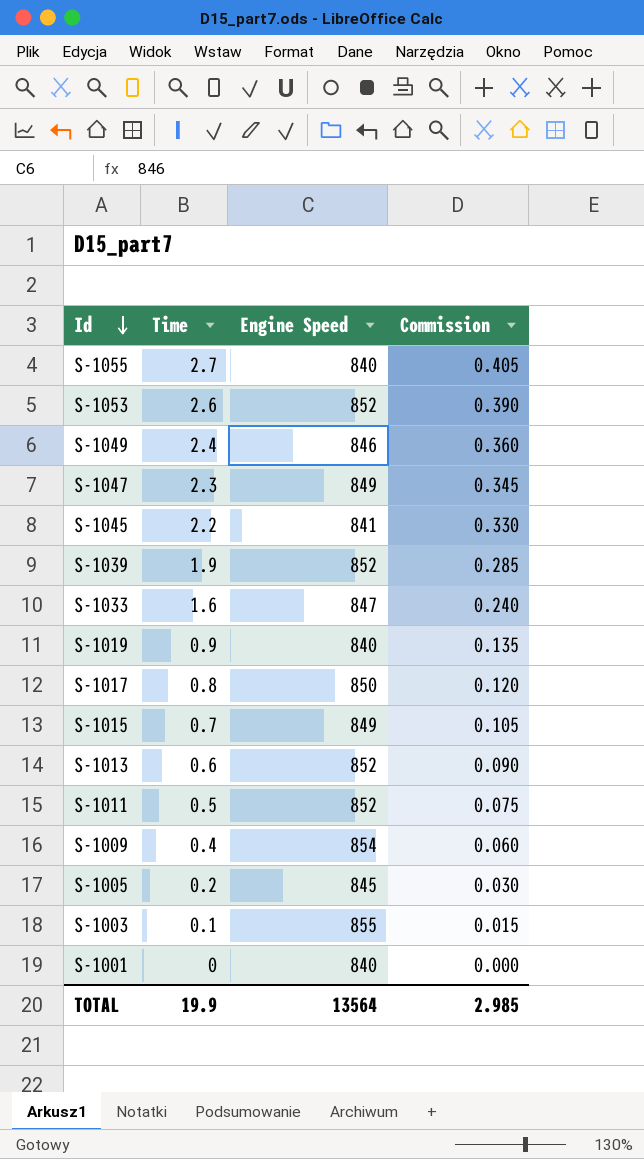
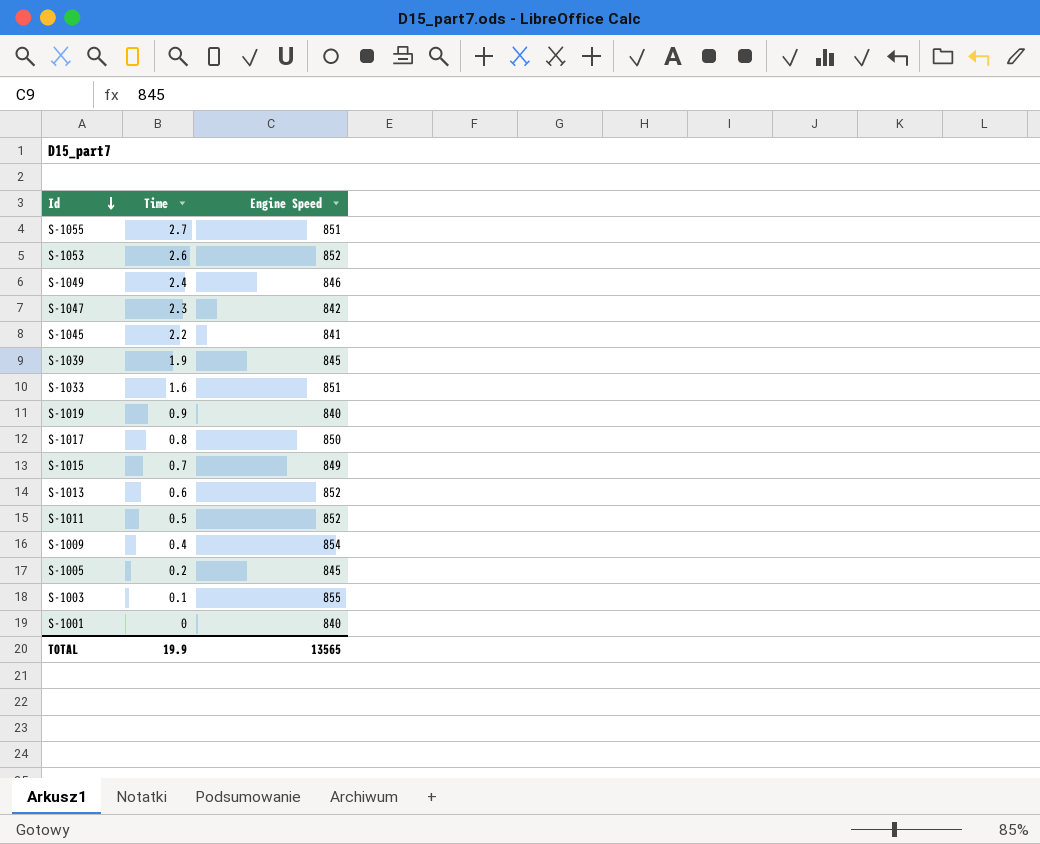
column Commission | formula: [Time] * 0.15 -> none
S-1055 | Engine Speed: 840 -> 851
S-1047 | Engine Speed: 849 -> 842
S-1039 | Engine Speed: 852 -> 845
S-1033 | Engine Speed: 847 -> 851
TOTAL | Engine Speed: 13564 -> 13565

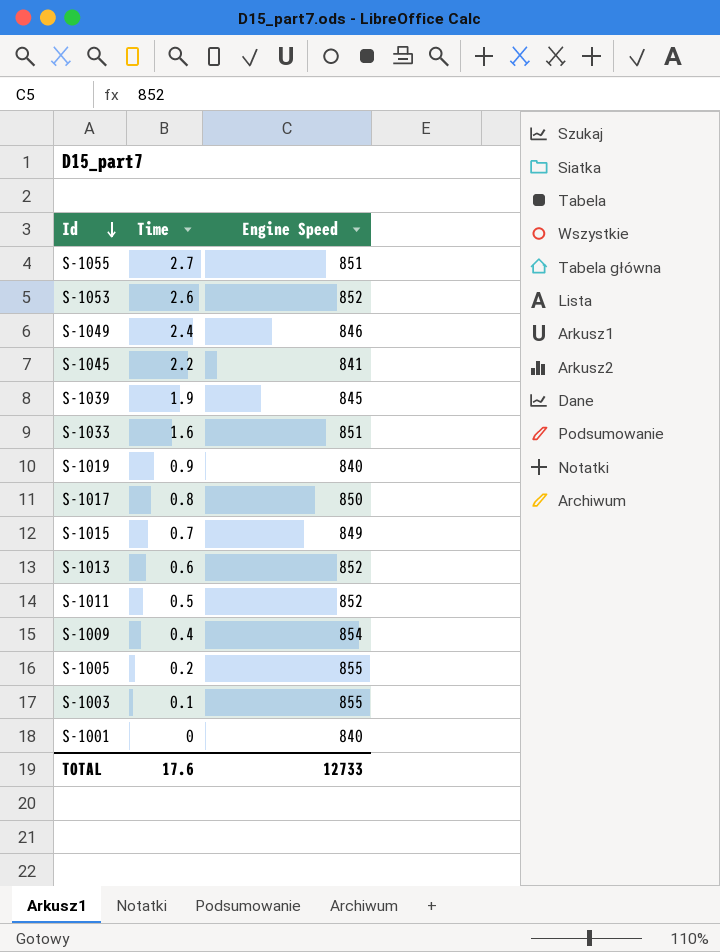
row S-1047: 2.3 | 842 -> none
S-1005 | Engine Speed: 845 -> 855
TOTAL | Time: 19.9 -> 17.6
TOTAL | Engine Speed: 13565 -> 12733

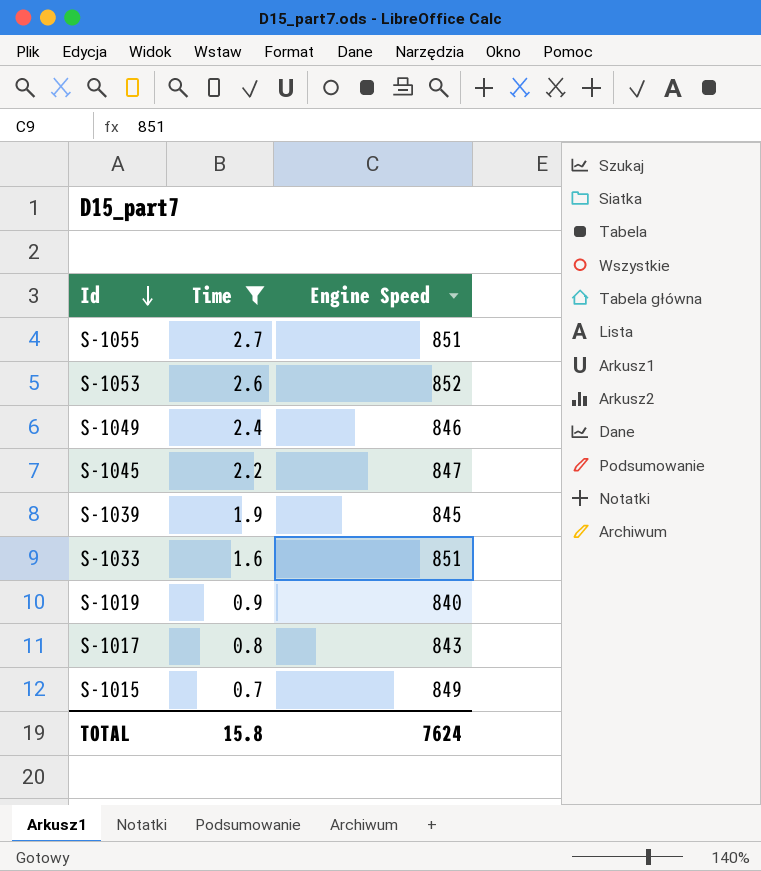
filter: none -> Time >= 0.7
S-1045 | Engine Speed: 841 -> 847
S-1017 | Engine Speed: 850 -> 843
TOTAL | Time: 17.6 -> 15.8
TOTAL | Engine Speed: 12733 -> 7624

